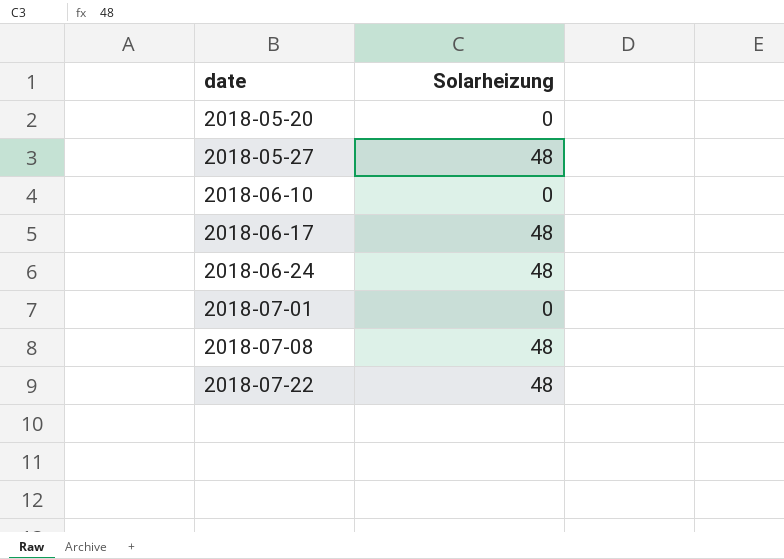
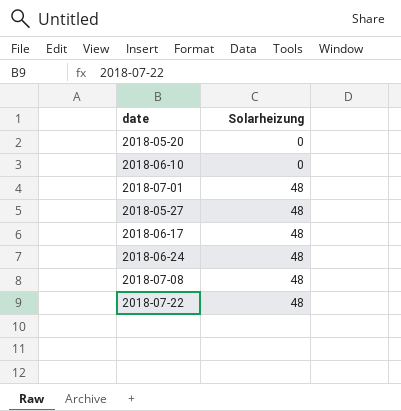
row order: date ascending -> Solarheizung ascending
2018-07-01 | Solarheizung: 0 -> 48

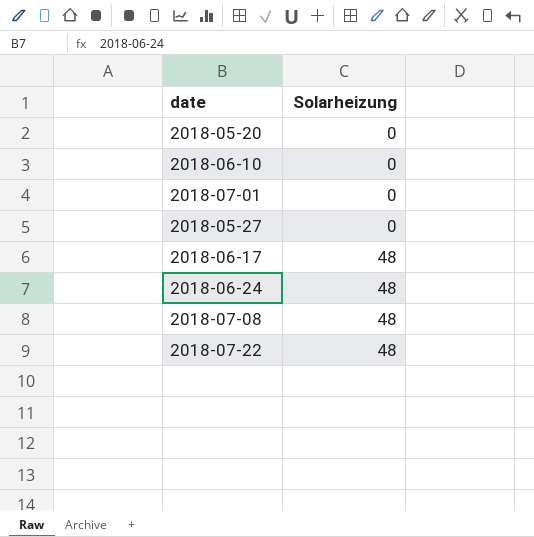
2018-07-01 | Solarheizung: 48 -> 0
2018-05-27 | Solarheizung: 48 -> 0

